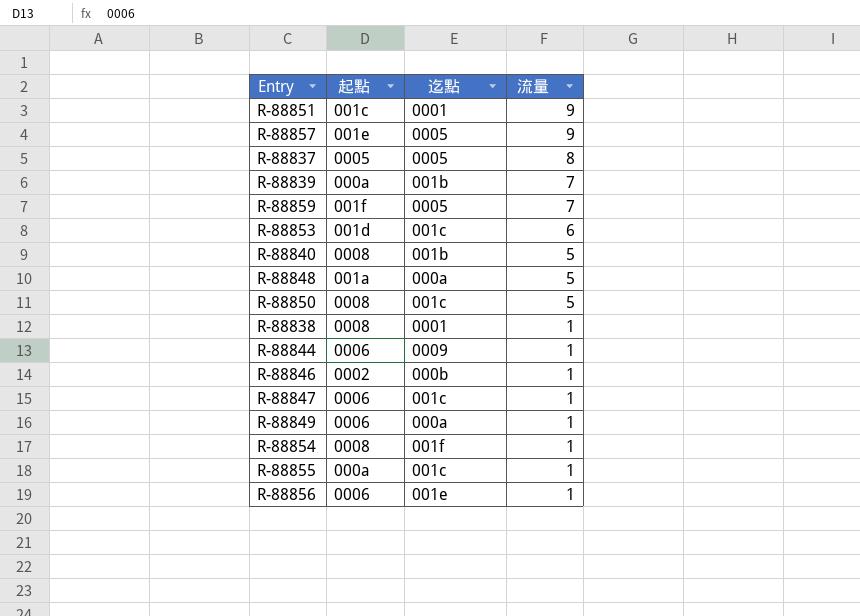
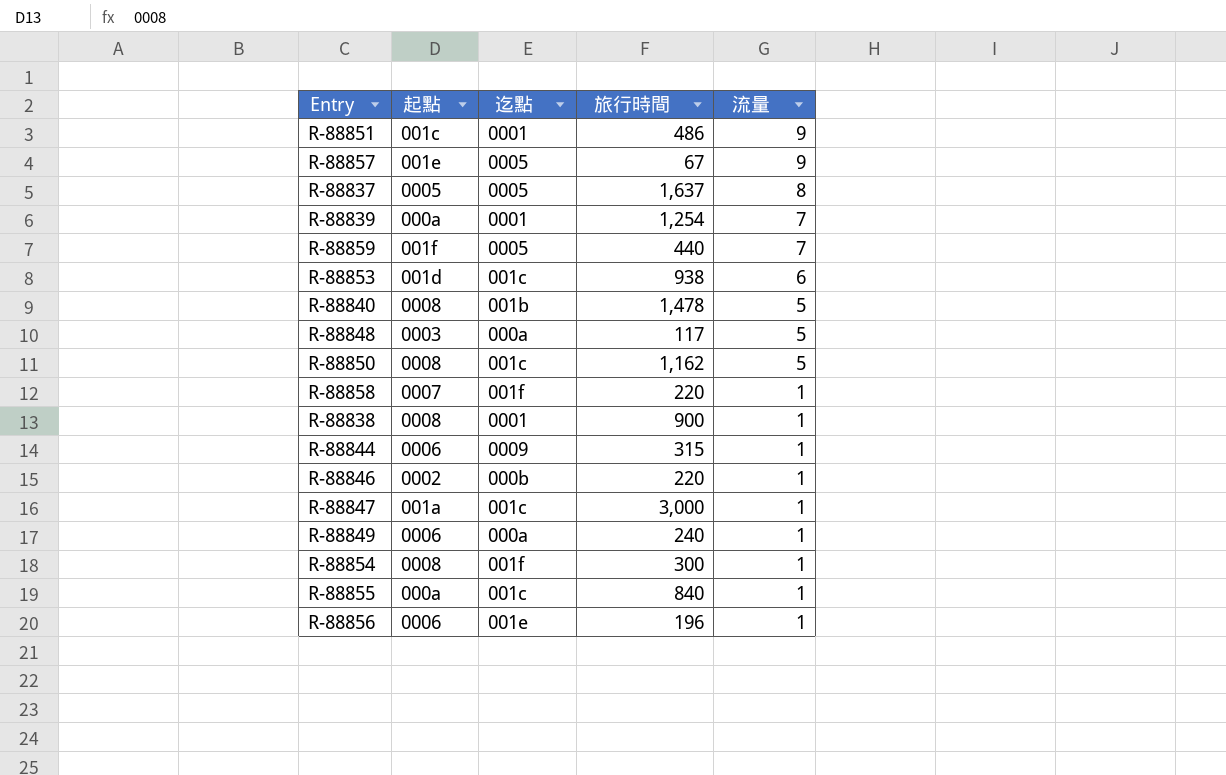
column 旅行時間 | position: none -> 4
R-88839 | 迄點: 001b -> 0001
R-88848 | 起點: 001a -> 0003
row R-88858: none -> 0007 | 001f | 220 | 1
R-88847 | 起點: 0006 -> 001a

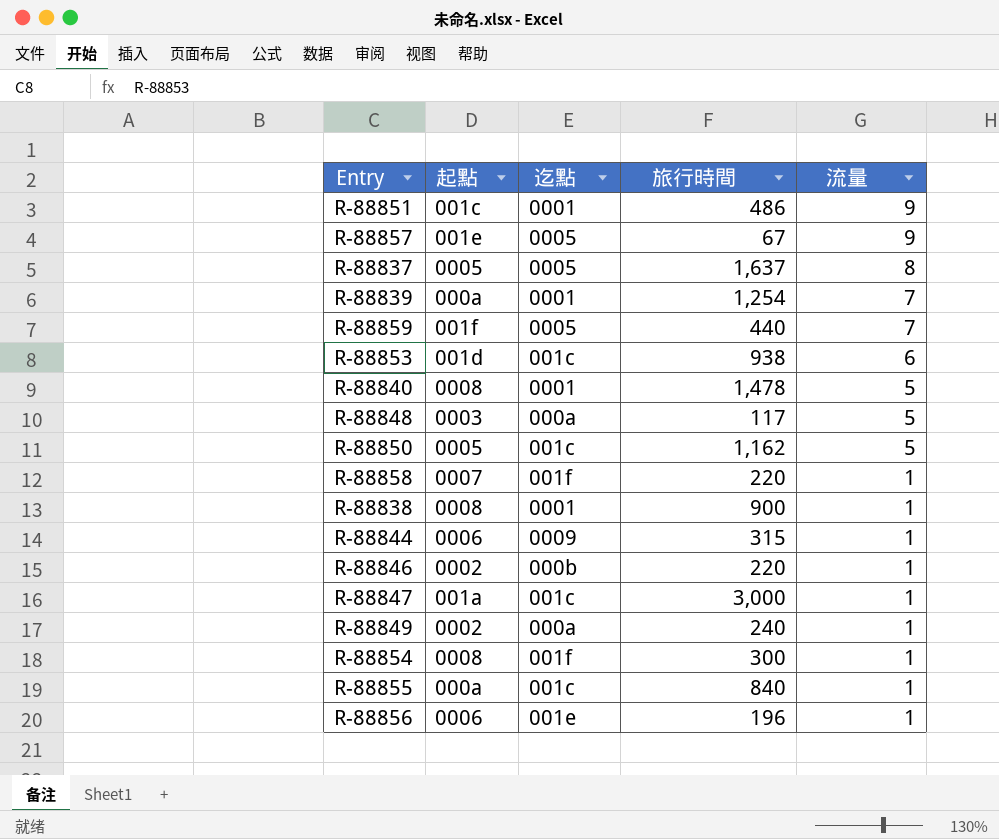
R-88840 | 迄點: 001b -> 0001
R-88850 | 起點: 0008 -> 0005
R-88849 | 起點: 0006 -> 0002

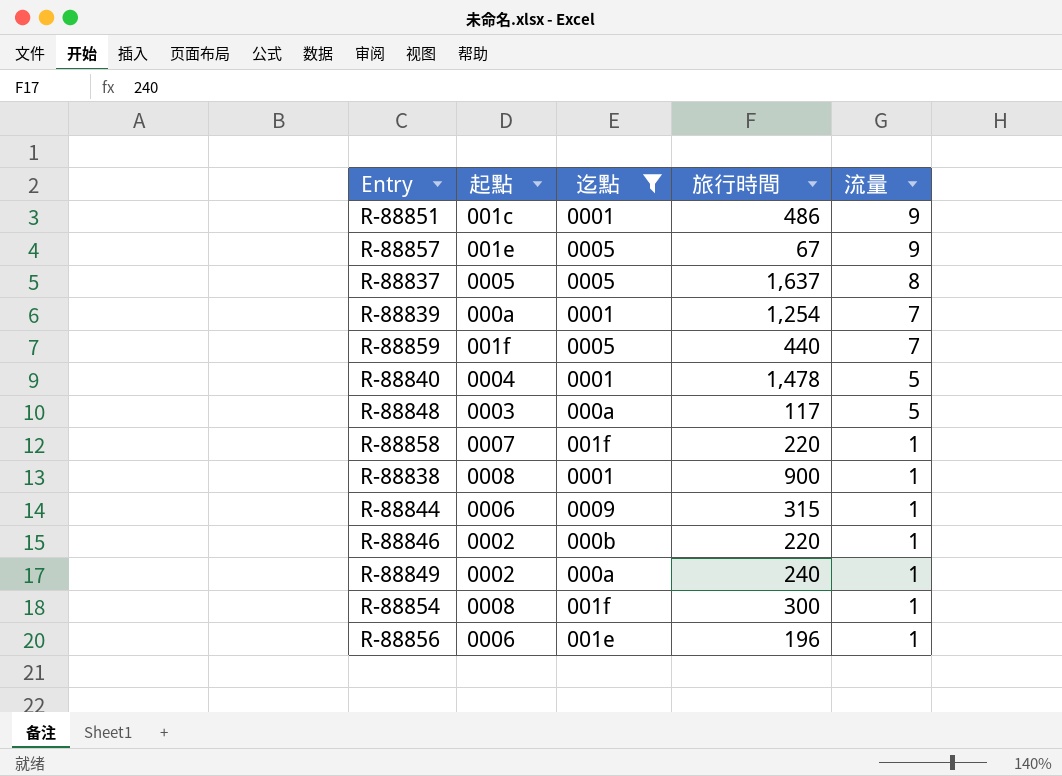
filter: none -> 迄點 != 001c
R-88840 | 起點: 0008 -> 0004

